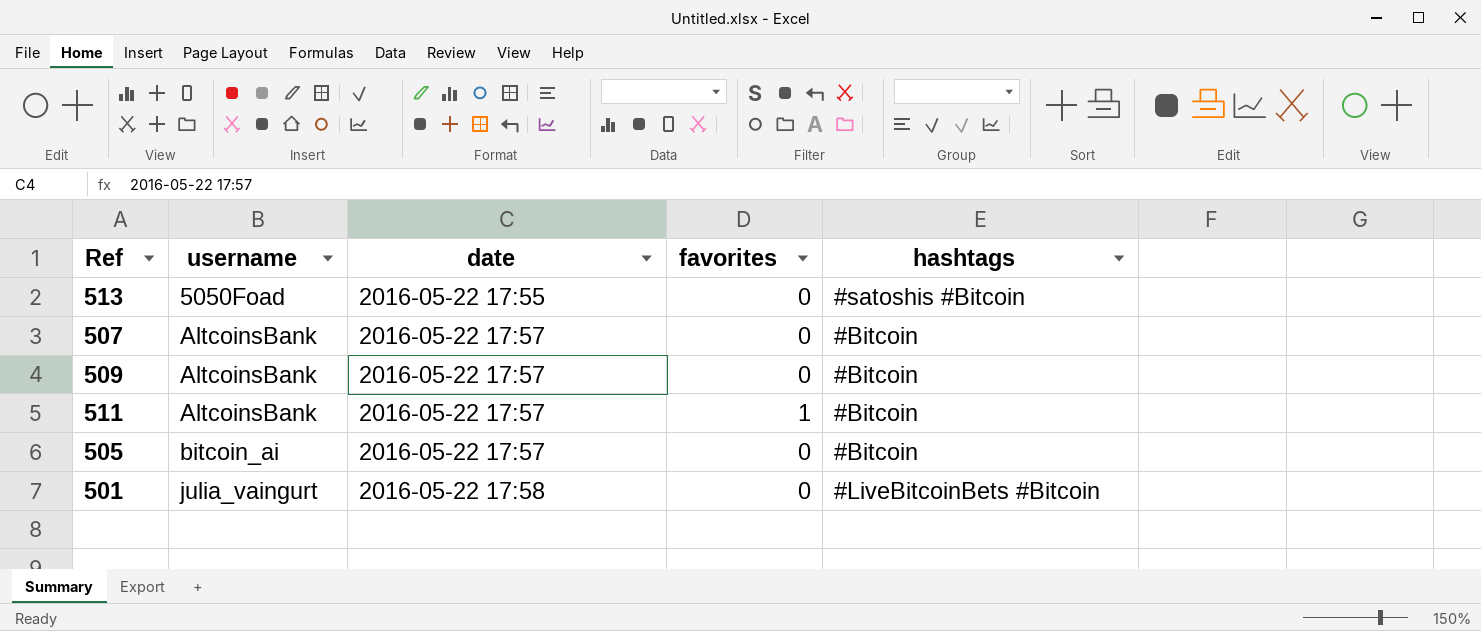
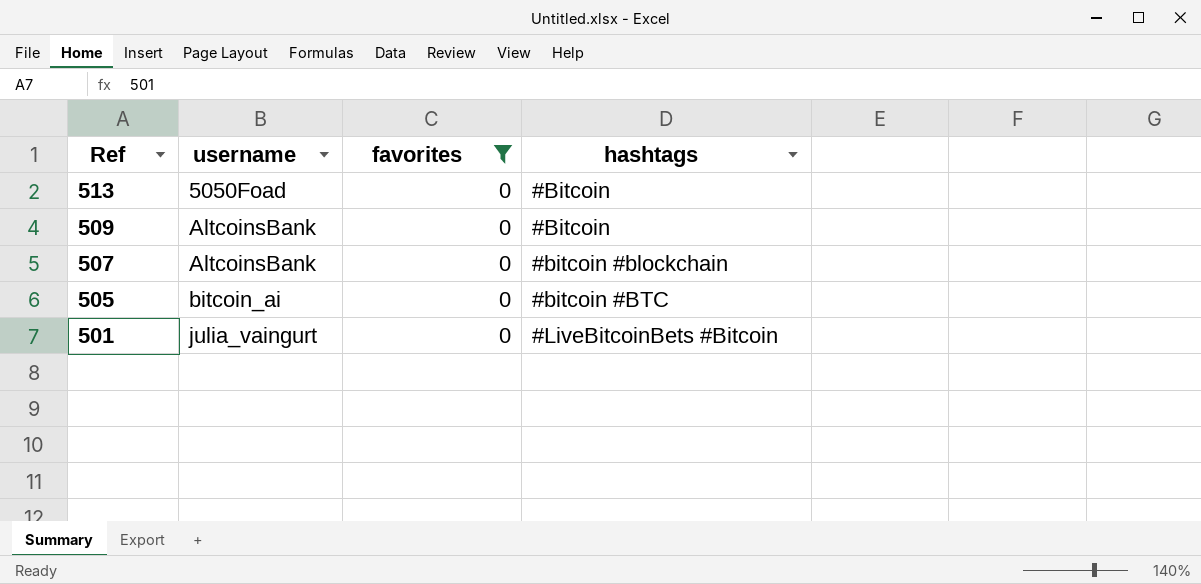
filter: none -> favorites = 0
row order: username ascending -> Ref descending
column date | position: 3 -> none
513 | hashtags: #satoshis #Bitcoin -> #Bitcoin
507 | hashtags: #Bitcoin -> #bitcoin #blockchain
505 | hashtags: #Bitcoin -> #bitcoin #BTC

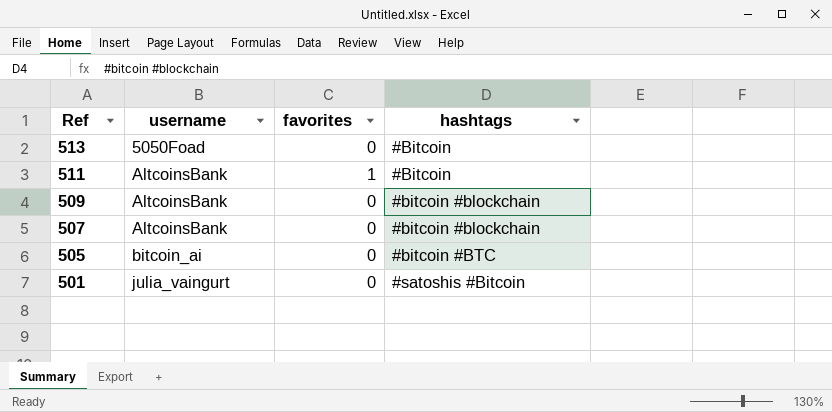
filter: favorites = 0 -> none
509 | hashtags: #Bitcoin -> #bitcoin #blockchain
501 | hashtags: #LiveBitcoinBets #Bitcoin -> #satoshis #Bitcoin

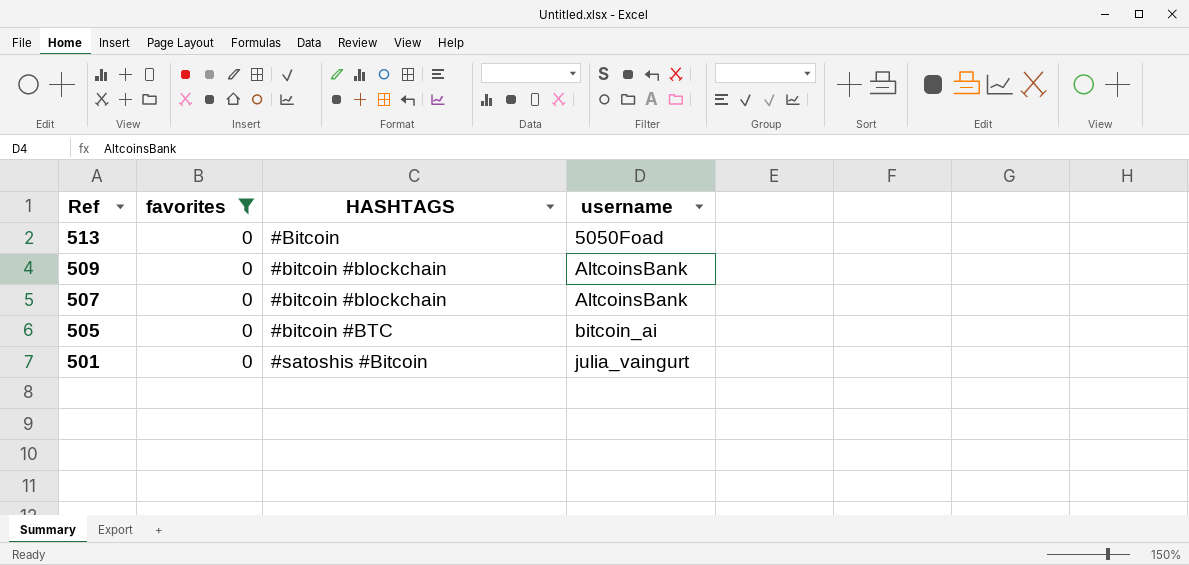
filter: none -> favorites = 0
column name: hashtags -> HASHTAGS
column username | position: 2 -> 4

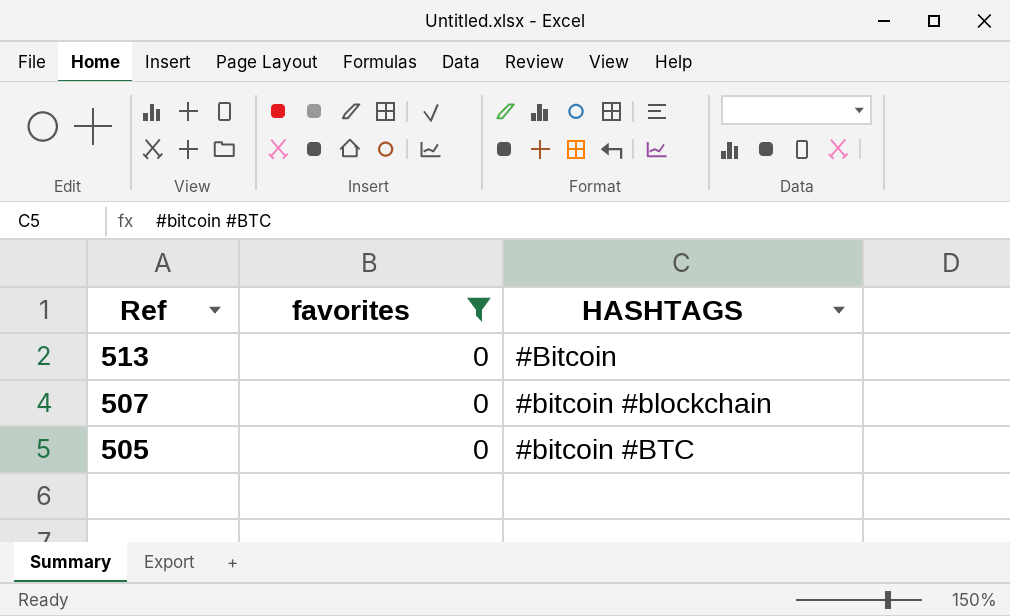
column username | position: 4 -> none
row 509: 0 | #bitcoin #blockchain | AltcoinsBank -> none
row 501: 0 | #satoshis #Bitcoin | julia_vaingurt -> none

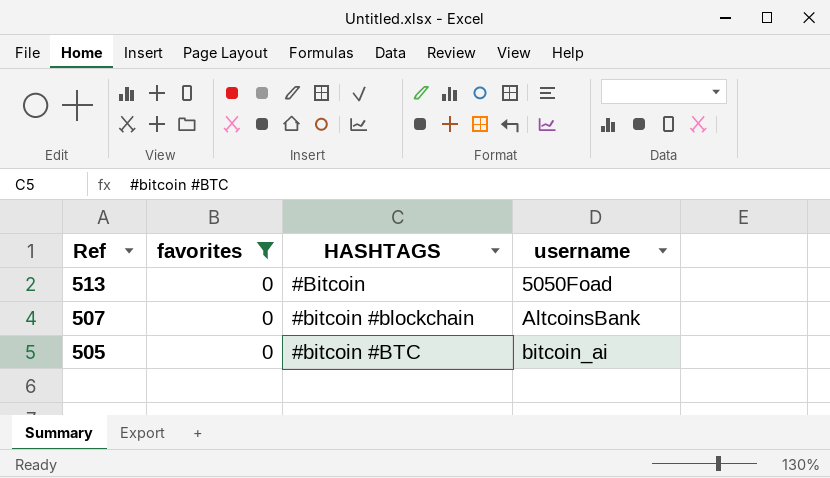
column username | position: none -> 4

